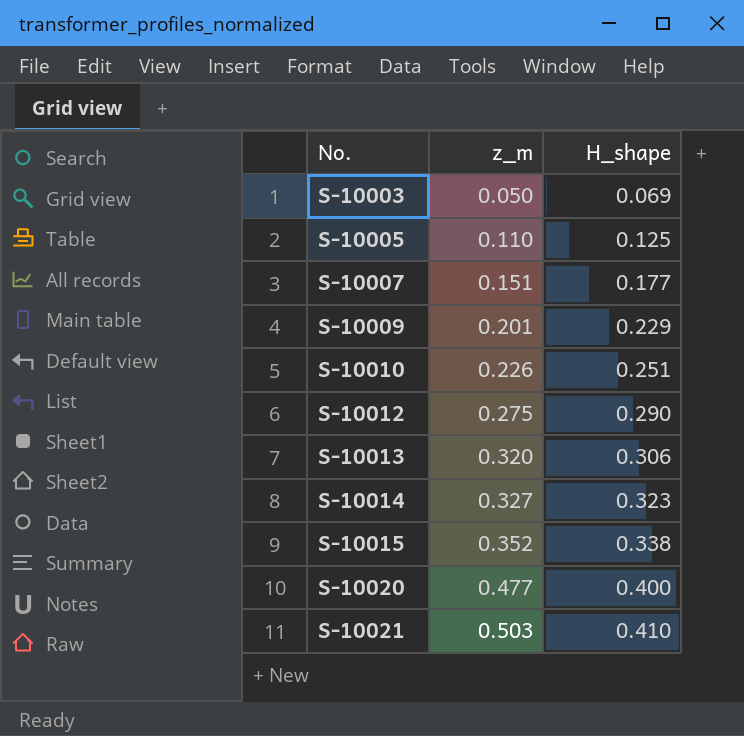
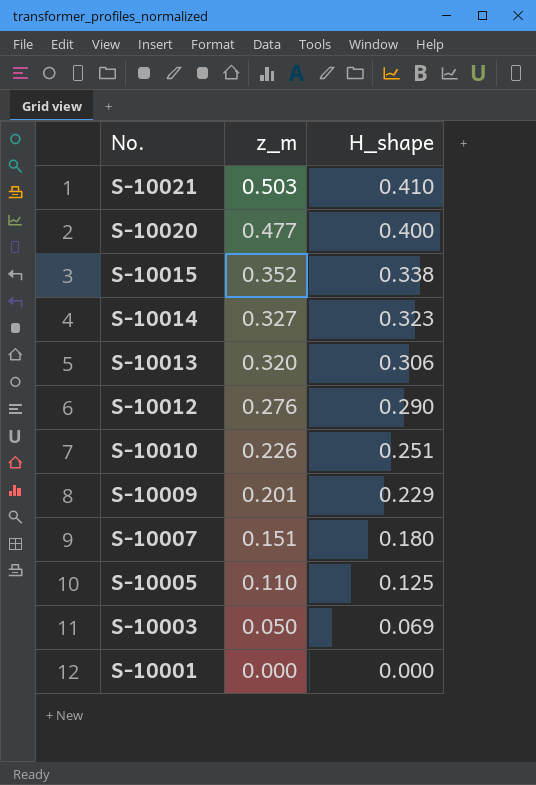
row order: No. ascending -> No. descending
S-10012 | z_m: 0.275 -> 0.276
S-10007 | H_shape: 0.177 -> 0.180
row S-10001: none -> 0.000 | 0.000

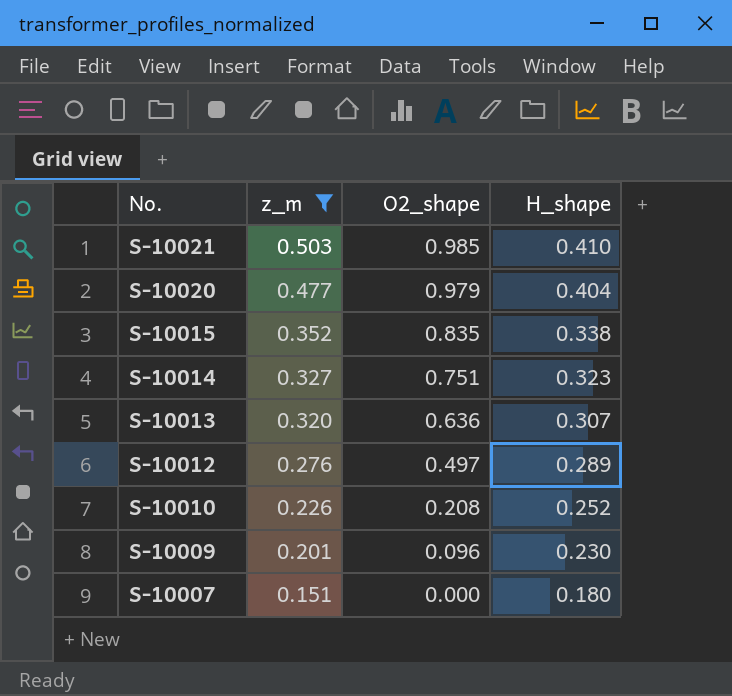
filter: none -> z_m >= 0.151
column O2_shape | position: none -> 3
S-10020 | H_shape: 0.400 -> 0.404
S-10013 | H_shape: 0.306 -> 0.307
S-10012 | H_shape: 0.290 -> 0.289
S-10010 | H_shape: 0.251 -> 0.252
S-10009 | H_shape: 0.229 -> 0.230

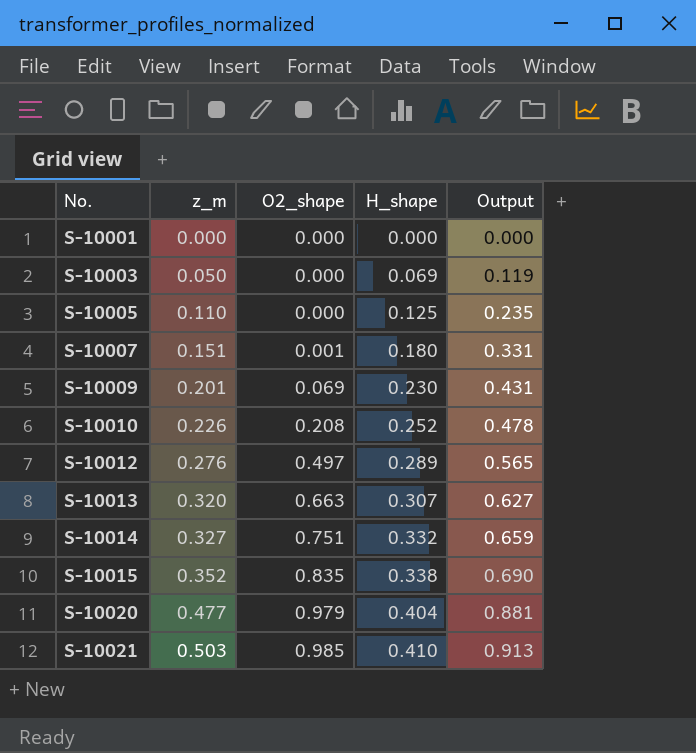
filter: z_m >= 0.151 -> none
row order: No. descending -> No. ascending
column Output | formula: none -> [z_m] + [H_shape]
S-10007 | O2_shape: 0.000 -> 0.001
S-10009 | O2_shape: 0.096 -> 0.069
S-10013 | O2_shape: 0.636 -> 0.663
S-10014 | H_shape: 0.323 -> 0.332

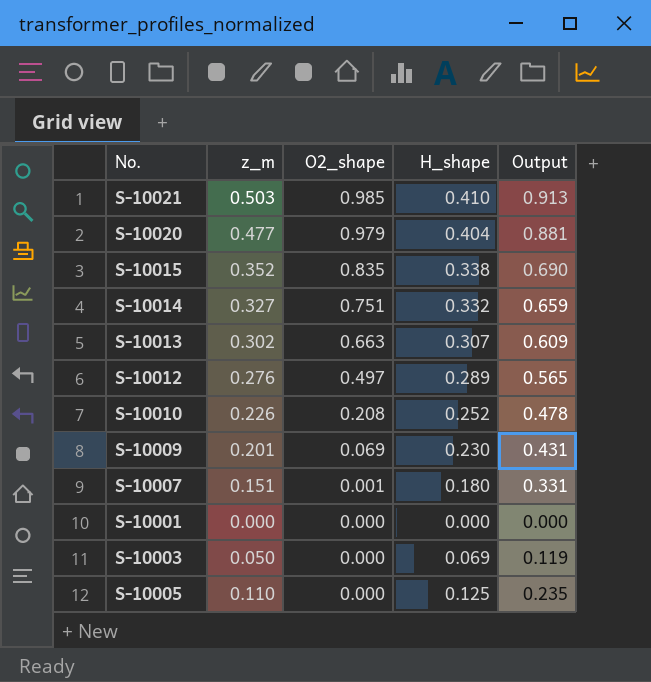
row order: No. ascending -> O2_shape descending
S-10013 | z_m: 0.320 -> 0.302
S-10013 | Output: 0.627 -> 0.609

